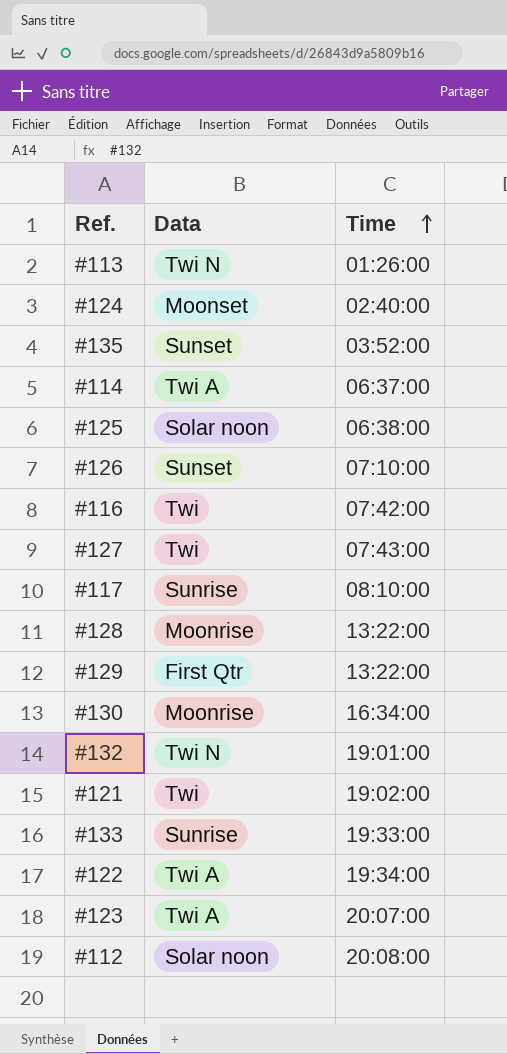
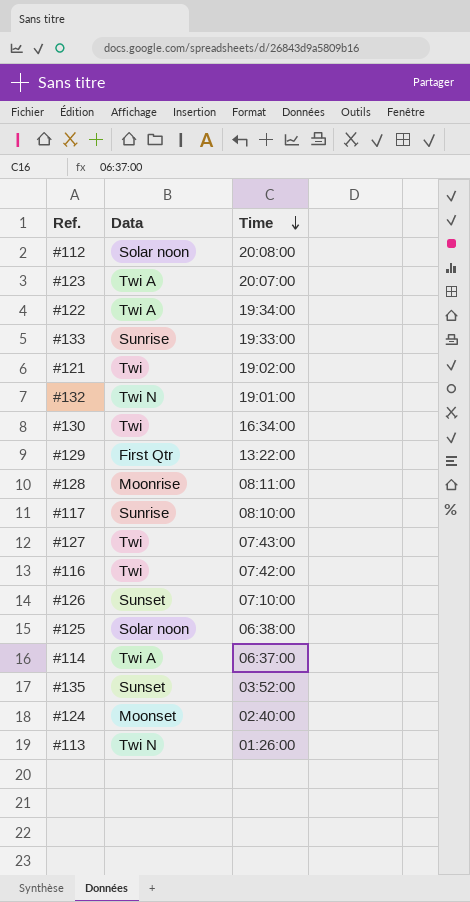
row order: Time ascending -> Time descending
#130 | Data: Moonrise -> Twi
#128 | Time: 13:22:00 -> 08:11:00

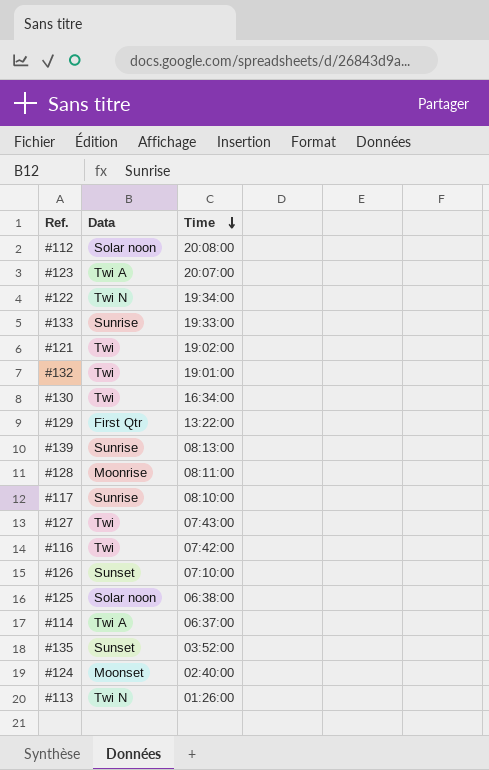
#122 | Data: Twi A -> Twi N
#132 | Data: Twi N -> Twi
row #139: none -> Sunrise | 08:13:00

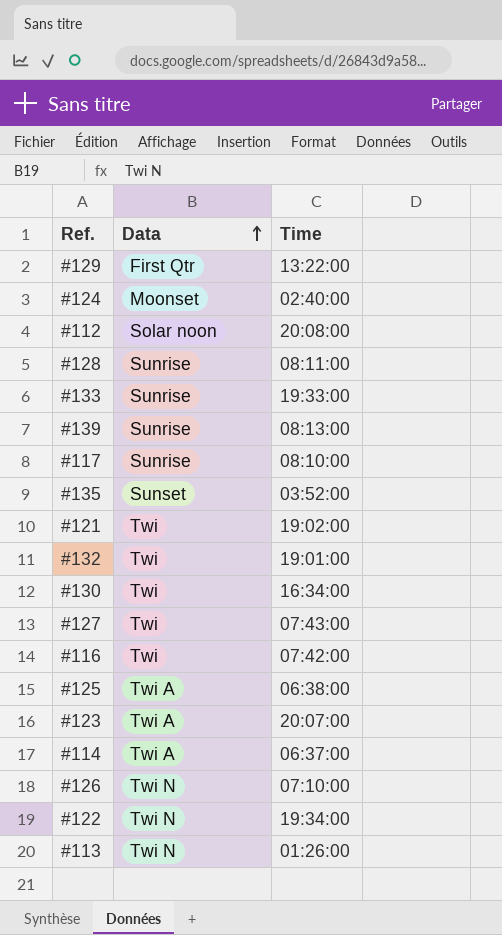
row order: Time descending -> Data ascending
#128 | Data: Moonrise -> Sunrise
#125 | Data: Solar noon -> Twi A
#126 | Data: Sunset -> Twi N

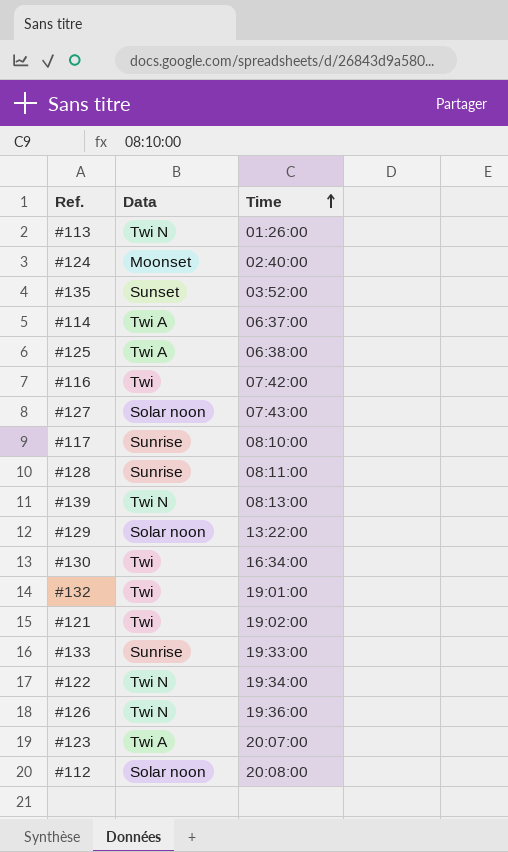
row order: Data ascending -> Time ascending
#127 | Data: Twi -> Solar noon
#139 | Data: Sunrise -> Twi N
#129 | Data: First Qtr -> Solar noon
#126 | Time: 07:10:00 -> 19:36:00

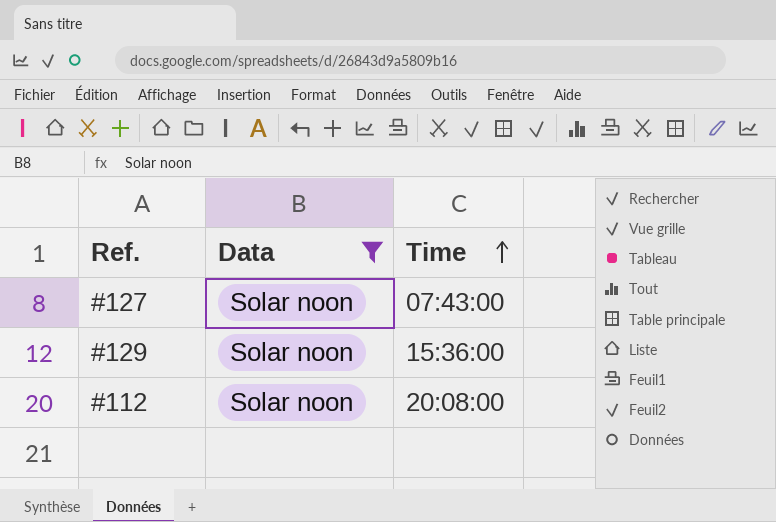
filter: none -> Data = Solar noon
#129 | Time: 13:22:00 -> 15:36:00

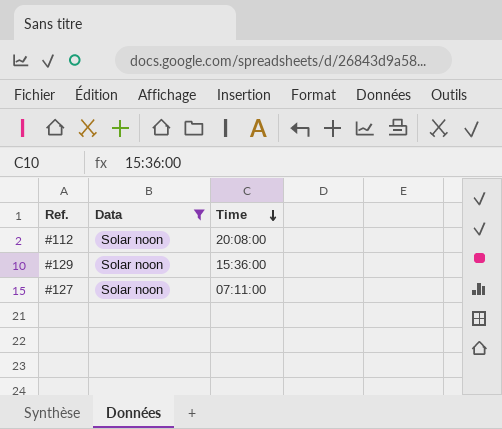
row order: Time ascending -> Time descending
#127 | Time: 07:43:00 -> 07:11:00

